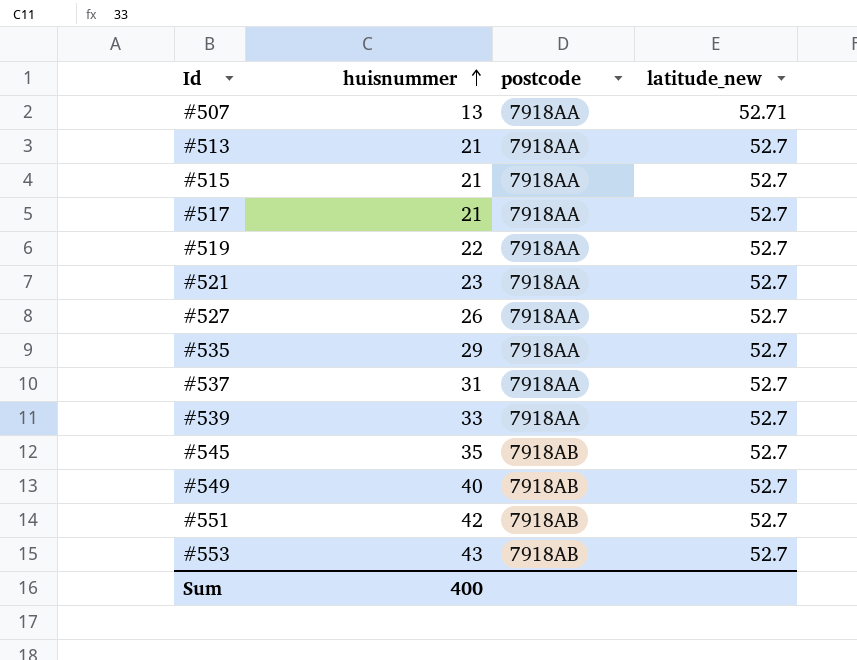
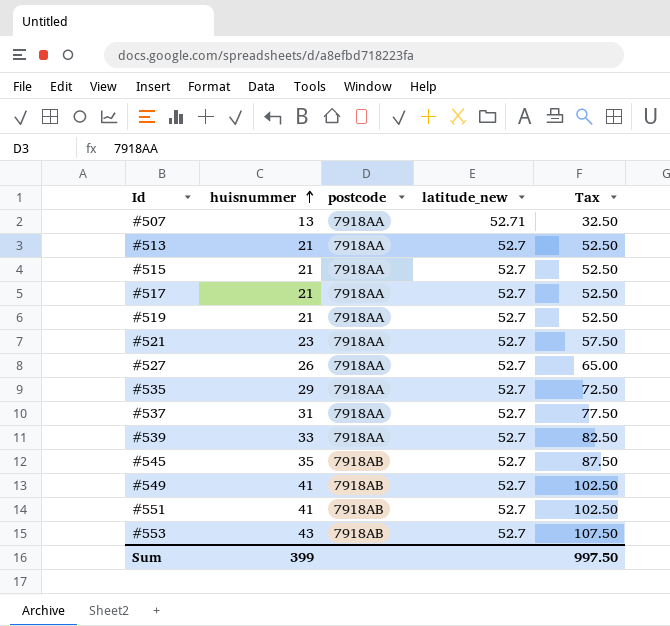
column Tax | formula: none -> [huisnummer] * 2.5
#519 | huisnummer: 22 -> 21
#549 | huisnummer: 40 -> 41
#551 | huisnummer: 42 -> 41
Sum | huisnummer: 400 -> 399

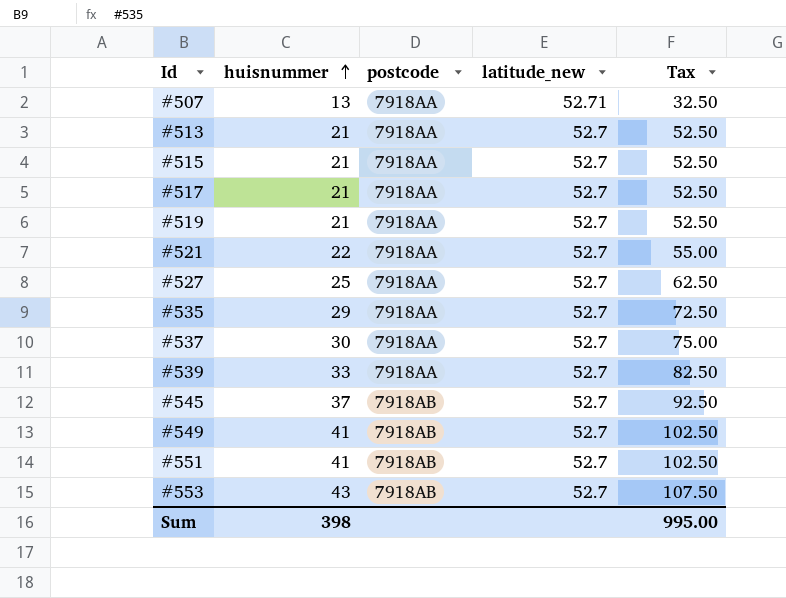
#521 | huisnummer: 23 -> 22
#521 | Tax: 57.50 -> 55.00
#527 | huisnummer: 26 -> 25
#527 | Tax: 65.00 -> 62.50
#537 | huisnummer: 31 -> 30
#537 | Tax: 77.50 -> 75.00
#545 | huisnummer: 35 -> 37
#545 | Tax: 87.50 -> 92.50
Sum | huisnummer: 399 -> 398
Sum | Tax: 997.50 -> 995.00

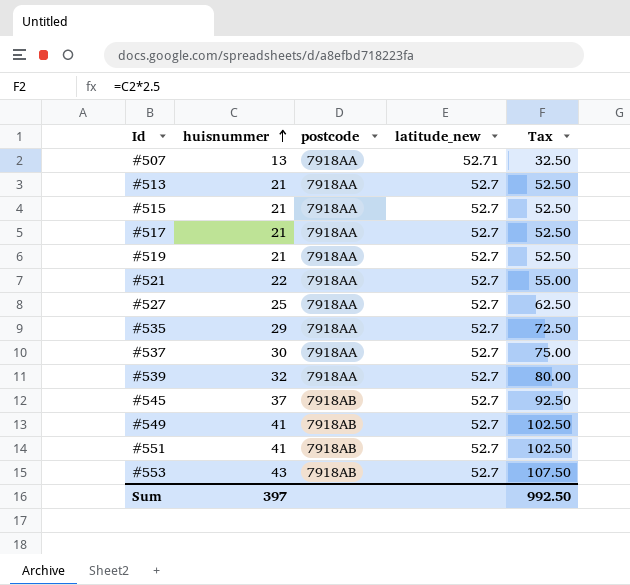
#539 | huisnummer: 33 -> 32
#539 | Tax: 82.50 -> 80.00
Sum | huisnummer: 398 -> 397
Sum | Tax: 995.00 -> 992.50

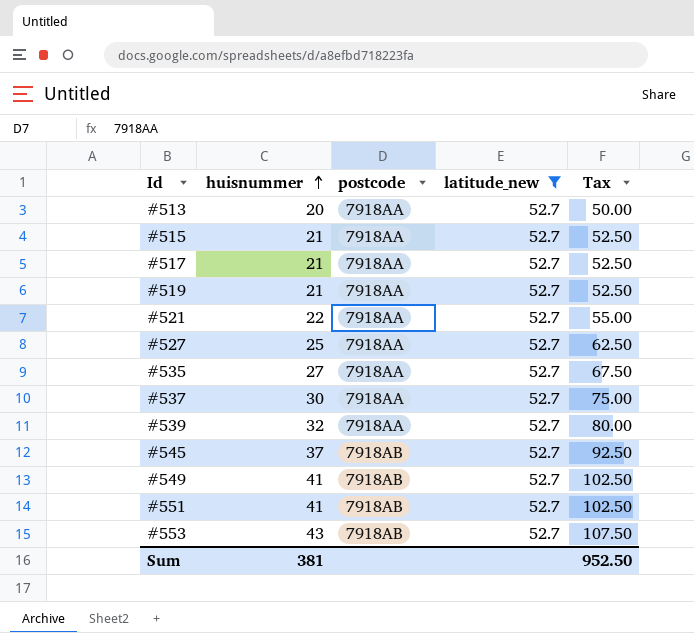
filter: none -> latitude_new = 52.7
#513 | huisnummer: 21 -> 20
#513 | Tax: 52.50 -> 50.00
#535 | huisnummer: 29 -> 27
#535 | Tax: 72.50 -> 67.50
Sum | huisnummer: 397 -> 381
Sum | Tax: 992.50 -> 952.50

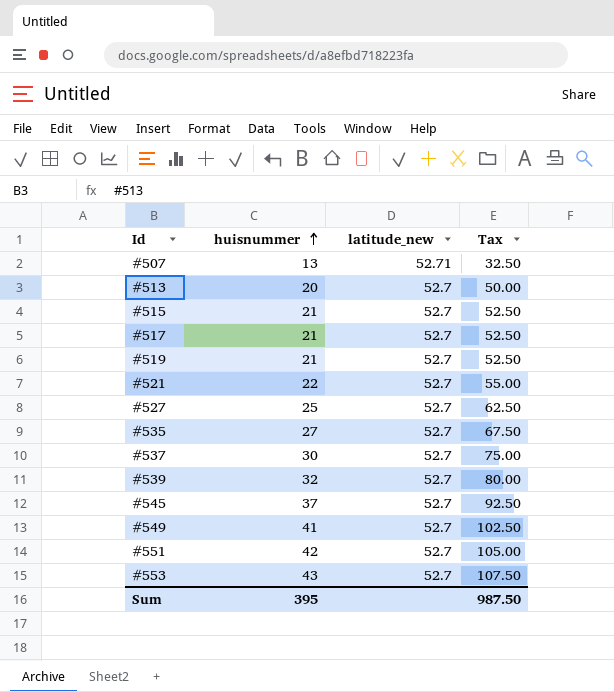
filter: latitude_new = 52.7 -> none
column postcode | position: 3 -> none
#551 | huisnummer: 41 -> 42
#551 | Tax: 102.50 -> 105.00
Sum | huisnummer: 381 -> 395
Sum | Tax: 952.50 -> 987.50

